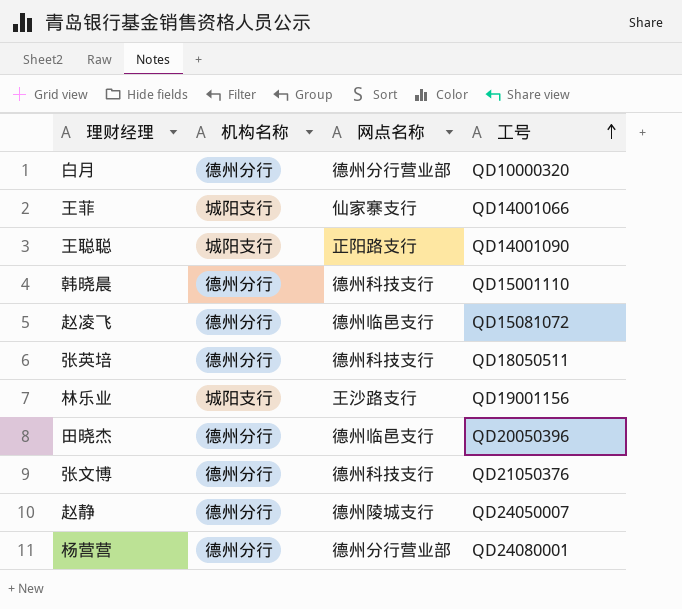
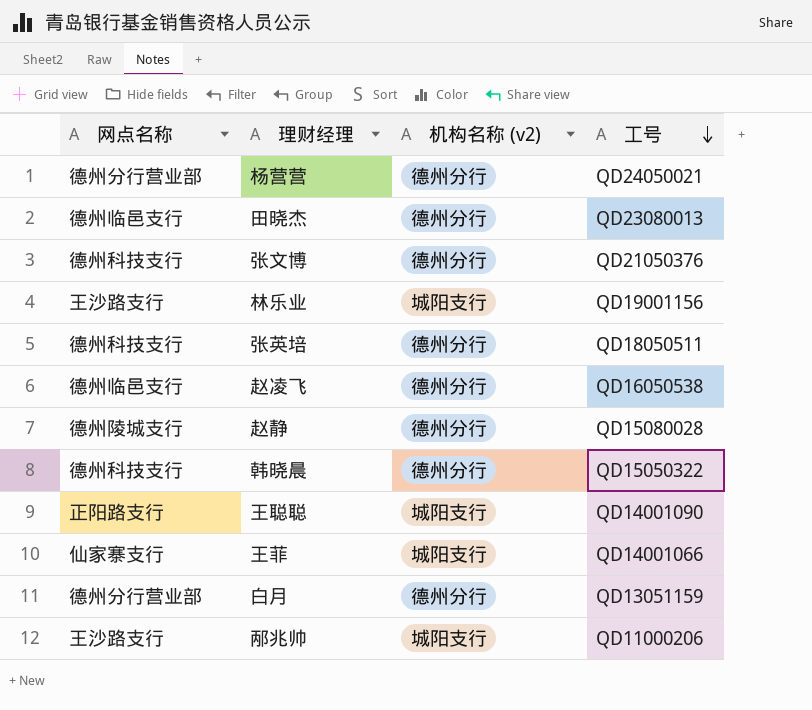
row order: 工号 ascending -> 工号 descending
column 网点名称 | position: 3 -> 1
column name: 机构名称 -> 机构名称 (v2)
杨营营 | 工号: QD24080001 -> QD24050021
田晓杰 | 工号: QD20050396 -> QD23080013
赵凌飞 | 工号: QD15081072 -> QD16050538
赵静 | 工号: QD24050007 -> QD15080028
韩晓晨 | 工号: QD15001110 -> QD15050322
白月 | 工号: QD10000320 -> QD13051159
row 邴兆帅: none -> 王沙路支行 | 城阳支行 | QD11000206

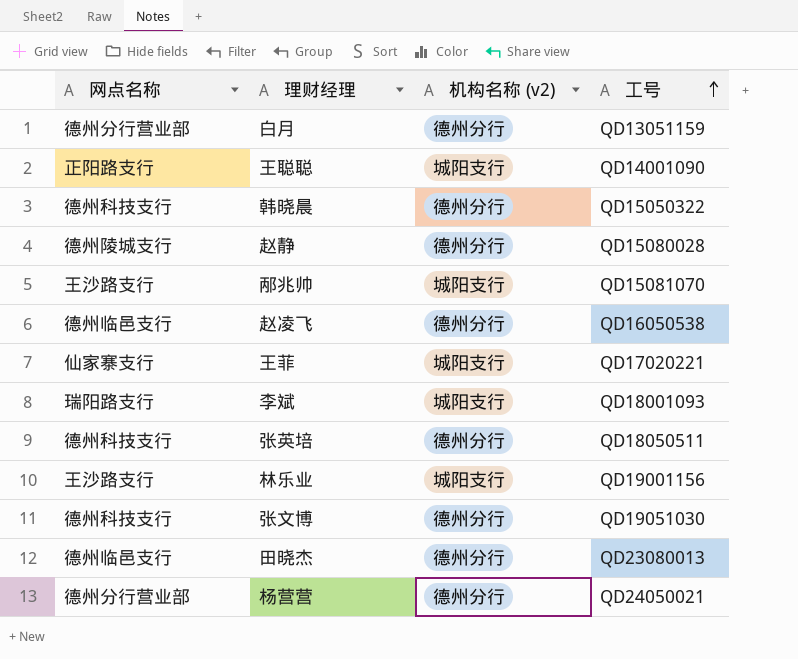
row order: 工号 descending -> 工号 ascending
邴兆帅 | 工号: QD11000206 -> QD15081070
王菲 | 工号: QD14001066 -> QD17020221
row 李斌: none -> 瑞阳路支行 | 城阳支行 | QD18001093
张文博 | 工号: QD21050376 -> QD19051030

